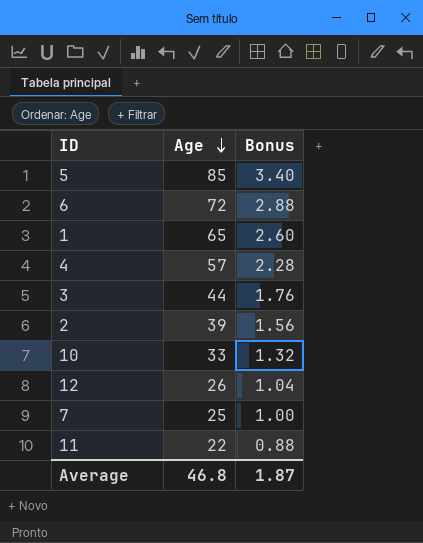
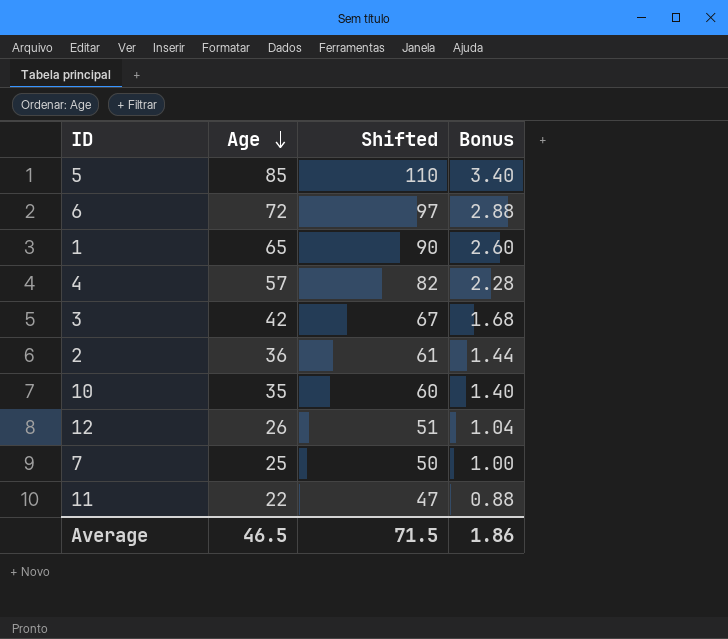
column Shifted | formula: none -> [Age] + 25
3 | Age: 44 -> 42
3 | Bonus: 1.76 -> 1.68
2 | Age: 39 -> 36
2 | Bonus: 1.56 -> 1.44
10 | Age: 33 -> 35
10 | Bonus: 1.32 -> 1.40
Average | Age: 46.8 -> 46.5
Average | Bonus: 1.87 -> 1.86

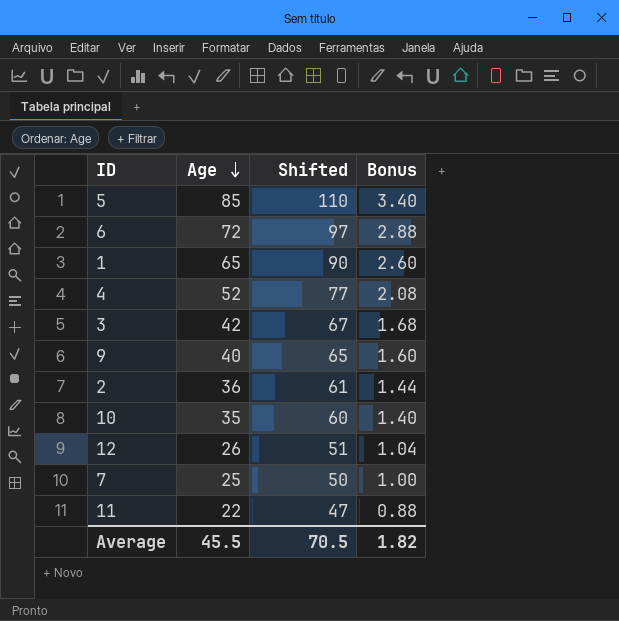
4 | Age: 57 -> 52
4 | Shifted: 82 -> 77
4 | Bonus: 2.28 -> 2.08
row 9: none -> 40 | 65 | 1.60
Average | Age: 46.5 -> 45.5
Average | Shifted: 71.5 -> 70.5
Average | Bonus: 1.86 -> 1.82

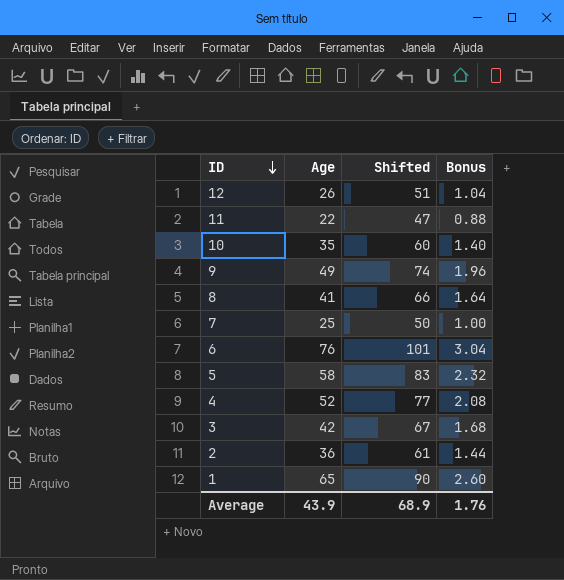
row order: Age descending -> ID descending
9 | Age: 40 -> 49
9 | Shifted: 65 -> 74
9 | Bonus: 1.60 -> 1.96
row 8: none -> 41 | 66 | 1.64
6 | Age: 72 -> 76
6 | Shifted: 97 -> 101
6 | Bonus: 2.88 -> 3.04
5 | Age: 85 -> 58
5 | Shifted: 110 -> 83
5 | Bonus: 3.40 -> 2.32
Average | Age: 45.5 -> 43.9
Average | Shifted: 70.5 -> 68.9
Average | Bonus: 1.82 -> 1.76

